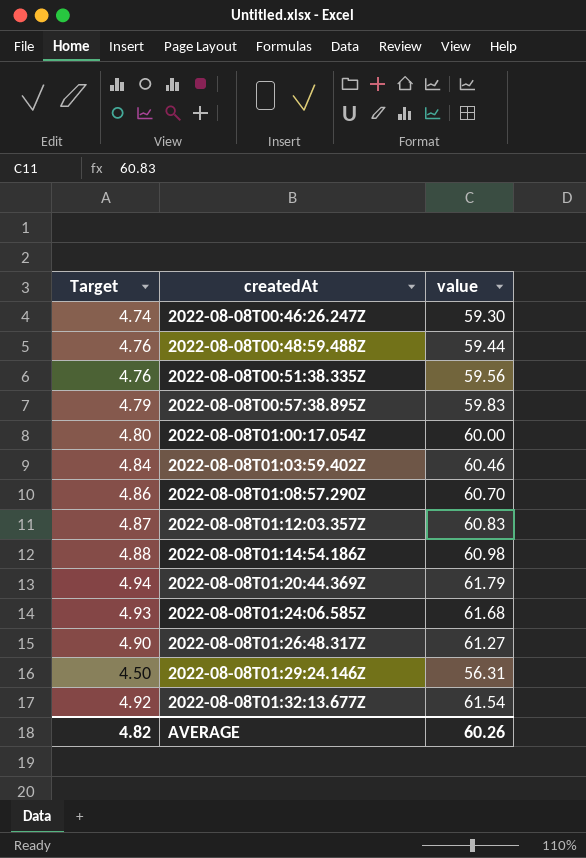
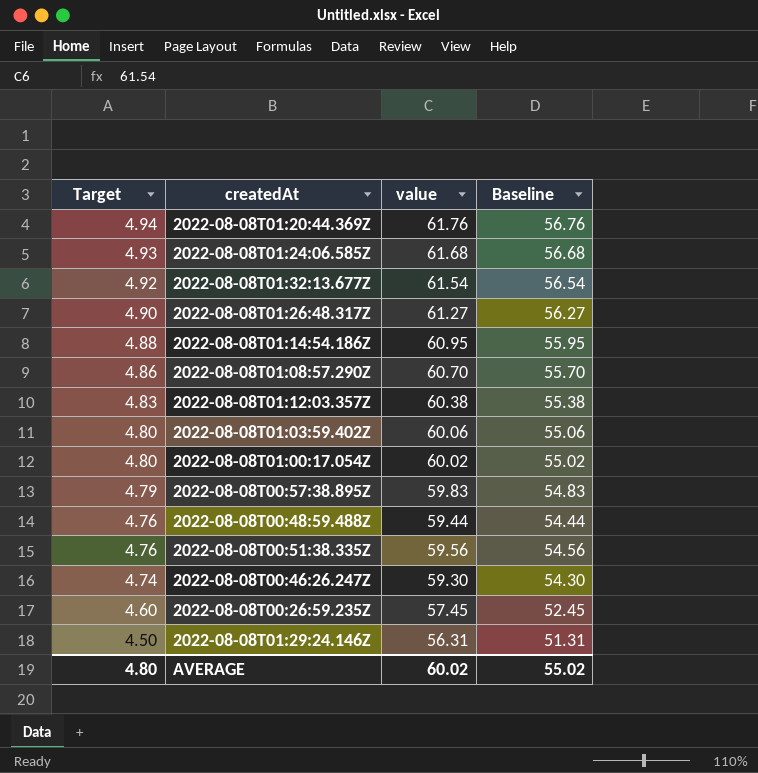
row order: createdAt ascending -> Target descending
column Baseline | formula: none -> [value] - 5
2022-08-08T01:20:44.369Z | value: 61.79 -> 61.76
2022-08-08T01:14:54.186Z | value: 60.98 -> 60.95
2022-08-08T01:12:03.357Z | Target: 4.87 -> 4.83
2022-08-08T01:12:03.357Z | value: 60.83 -> 60.38
2022-08-08T01:03:59.402Z | Target: 4.84 -> 4.80
2022-08-08T01:03:59.402Z | value: 60.46 -> 60.06
2022-08-08T01:00:17.054Z | value: 60.00 -> 60.02
row 2022-08-08T00:26:59.235Z: none -> 4.60 | 57.45 | 52.45
AVERAGE | Target: 4.82 -> 4.80
AVERAGE | value: 60.26 -> 60.02

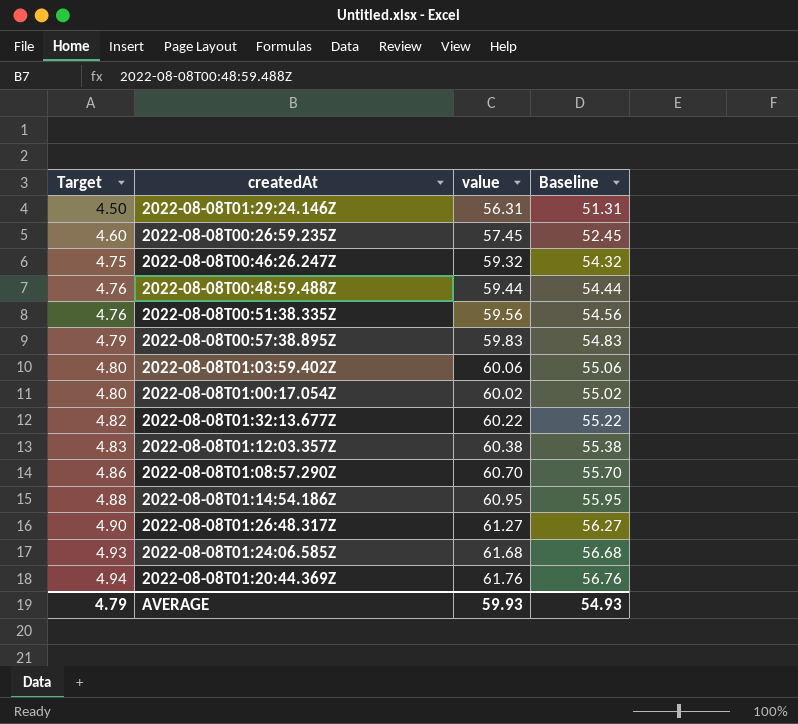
row order: Target descending -> Target ascending
2022-08-08T00:46:26.247Z | Target: 4.74 -> 4.75
2022-08-08T00:46:26.247Z | value: 59.30 -> 59.32
2022-08-08T00:46:26.247Z | Baseline: 54.30 -> 54.32
2022-08-08T01:32:13.677Z | Target: 4.92 -> 4.82
2022-08-08T01:32:13.677Z | value: 61.54 -> 60.22
2022-08-08T01:32:13.677Z | Baseline: 56.54 -> 55.22
AVERAGE | Target: 4.80 -> 4.79
AVERAGE | value: 60.02 -> 59.93
AVERAGE | Baseline: 55.02 -> 54.93

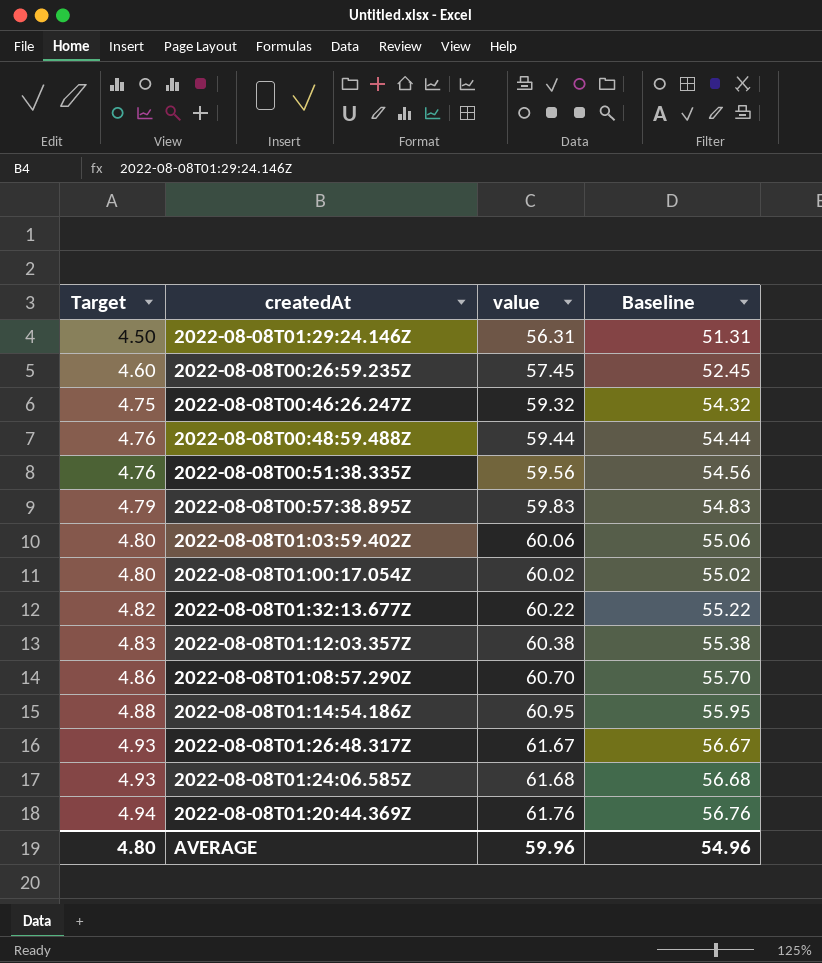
2022-08-08T01:26:48.317Z | Target: 4.90 -> 4.93
2022-08-08T01:26:48.317Z | value: 61.27 -> 61.67
2022-08-08T01:26:48.317Z | Baseline: 56.27 -> 56.67
AVERAGE | Target: 4.79 -> 4.80
AVERAGE | value: 59.93 -> 59.96
AVERAGE | Baseline: 54.93 -> 54.96

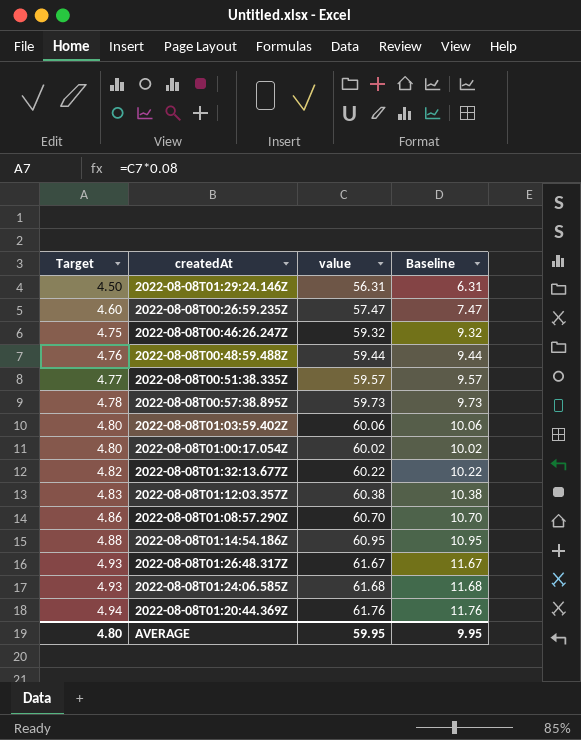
column Baseline | formula: [value] - 5 -> [value] - 50
2022-08-08T00:26:59.235Z | value: 57.45 -> 57.47
2022-08-08T00:51:38.335Z | Target: 4.76 -> 4.77
2022-08-08T00:51:38.335Z | value: 59.56 -> 59.57
2022-08-08T00:57:38.895Z | Target: 4.79 -> 4.78
2022-08-08T00:57:38.895Z | value: 59.83 -> 59.73
AVERAGE | value: 59.96 -> 59.95
AVERAGE | Baseline: 54.96 -> 9.95

